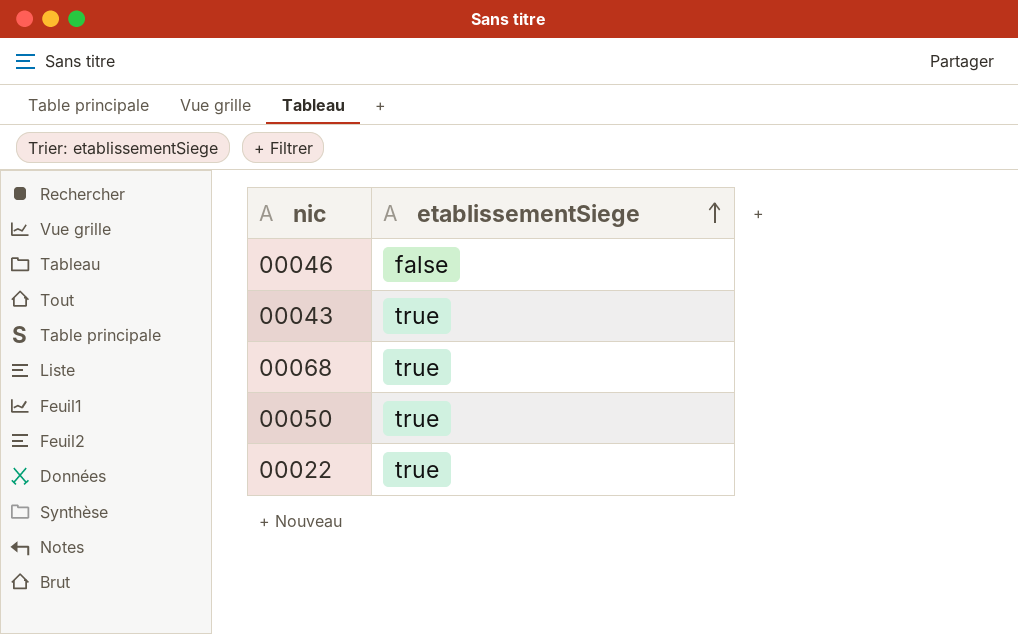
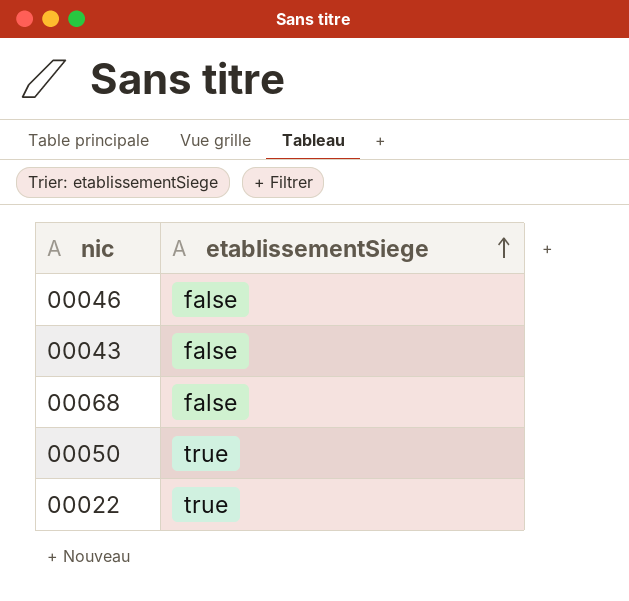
00043 | etablissementSiege: true -> false
00068 | etablissementSiege: true -> false

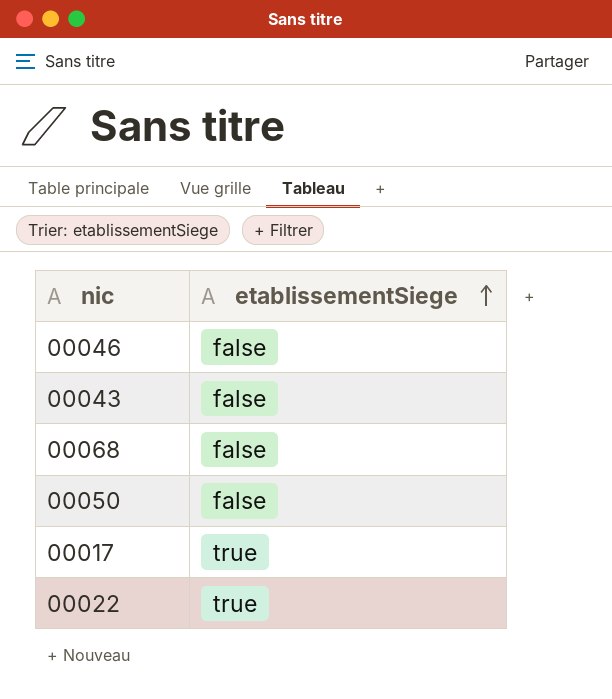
00050 | etablissementSiege: true -> false
row 00017: none -> true

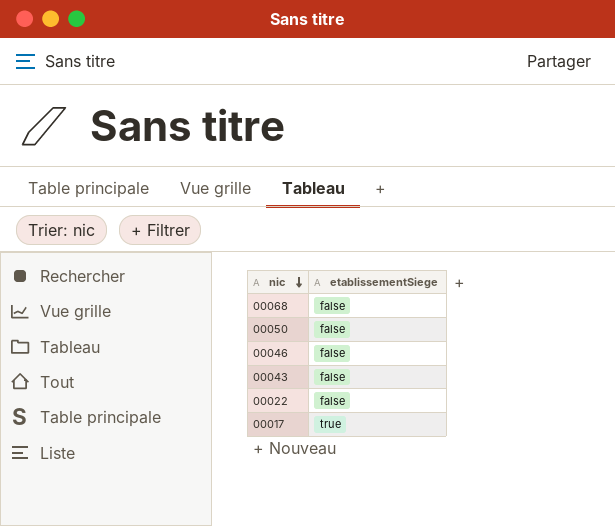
row order: etablissementSiege ascending -> nic descending
00022 | etablissementSiege: true -> false

